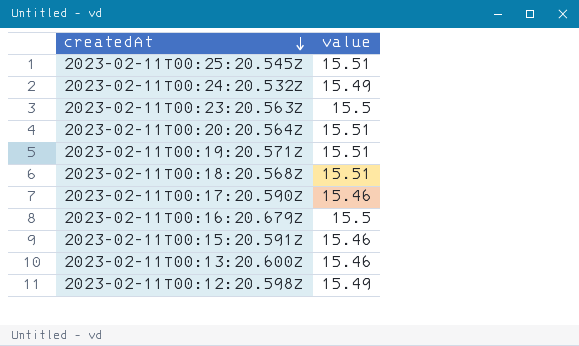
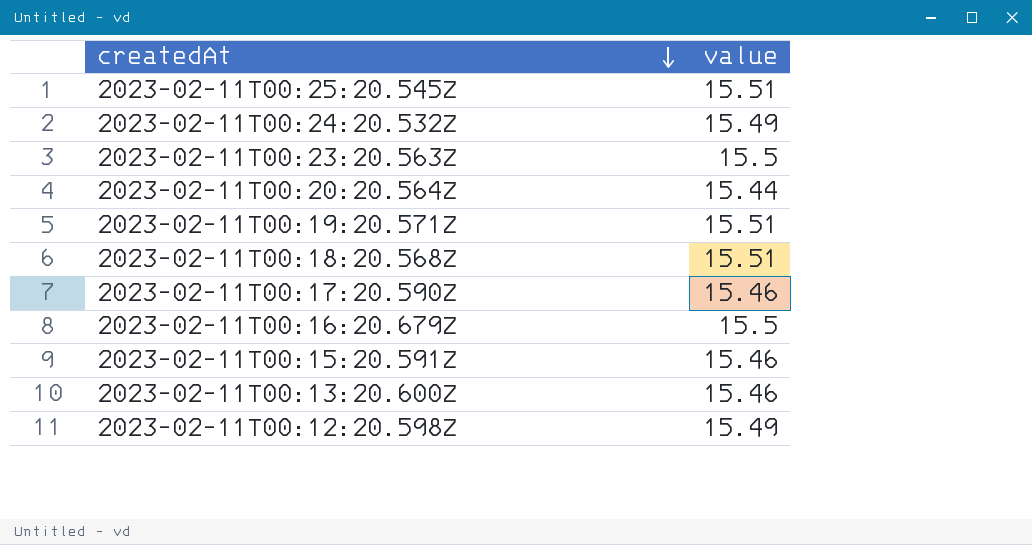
2023-02-11T00:20:20.564Z | value: 15.51 -> 15.44

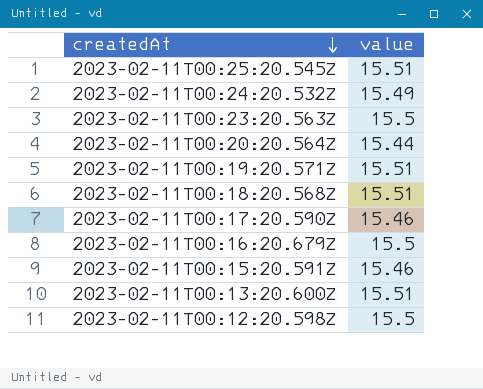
2023-02-11T00:13:20.600Z | value: 15.46 -> 15.51
2023-02-11T00:12:20.598Z | value: 15.49 -> 15.5

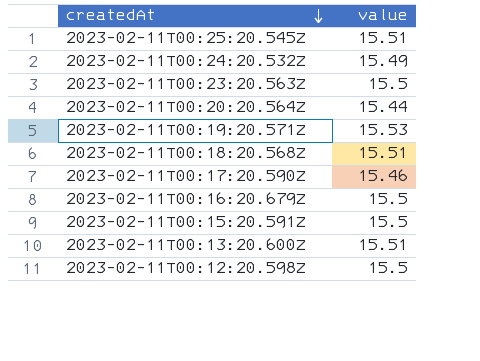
2023-02-11T00:19:20.571Z | value: 15.51 -> 15.53
2023-02-11T00:15:20.591Z | value: 15.46 -> 15.5

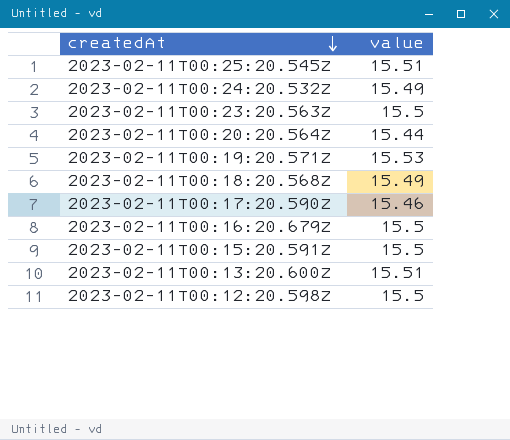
2023-02-11T00:18:20.568Z | value: 15.51 -> 15.49

